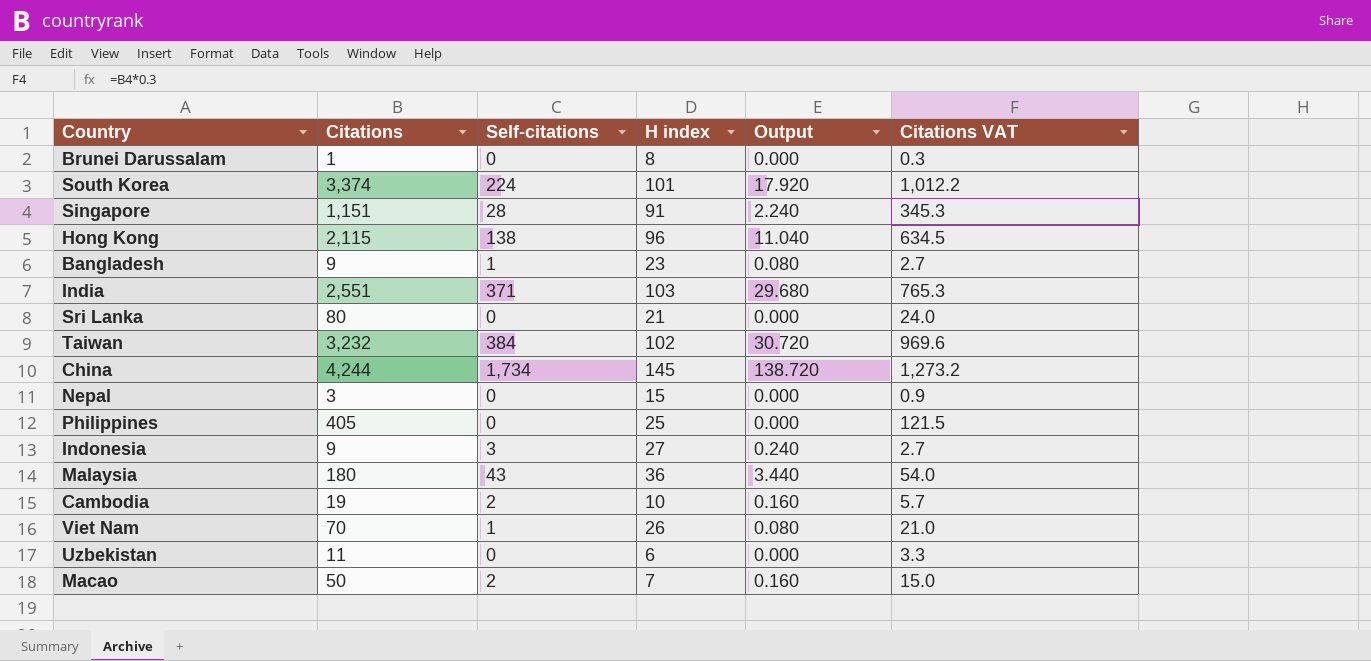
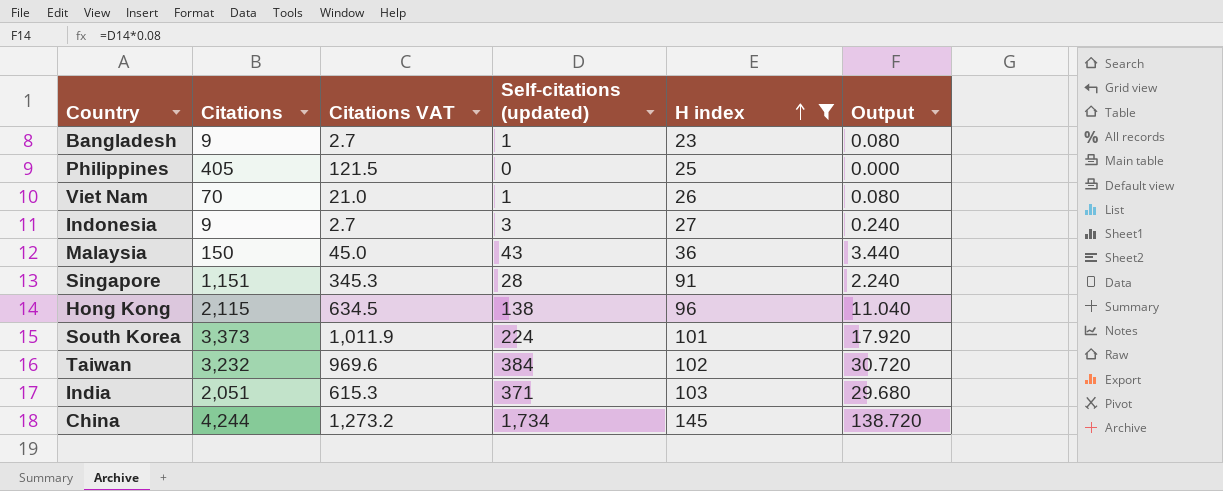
filter: none -> H index >= 23
row order: none -> H index ascending
column Citations VAT | position: 6 -> 3
column name: Self-citations -> Self-citations (updated)
Malaysia | Citations: 180 -> 150
Malaysia | Citations VAT: 54.0 -> 45.0
South Korea | Citations: 3,374 -> 3,373
South Korea | Citations VAT: 1,012.2 -> 1,011.9
India | Citations: 2,551 -> 2,051
India | Citations VAT: 765.3 -> 615.3

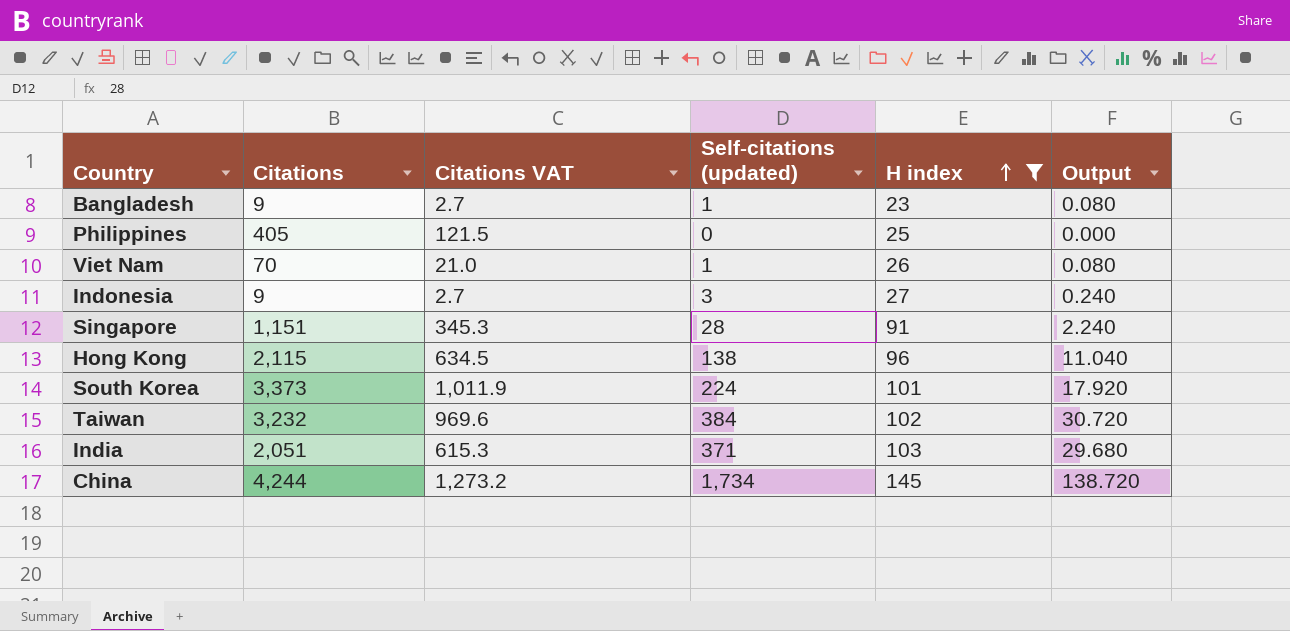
row Malaysia: 150 | 45.0 | 43 | 36 | 3.440 -> none

